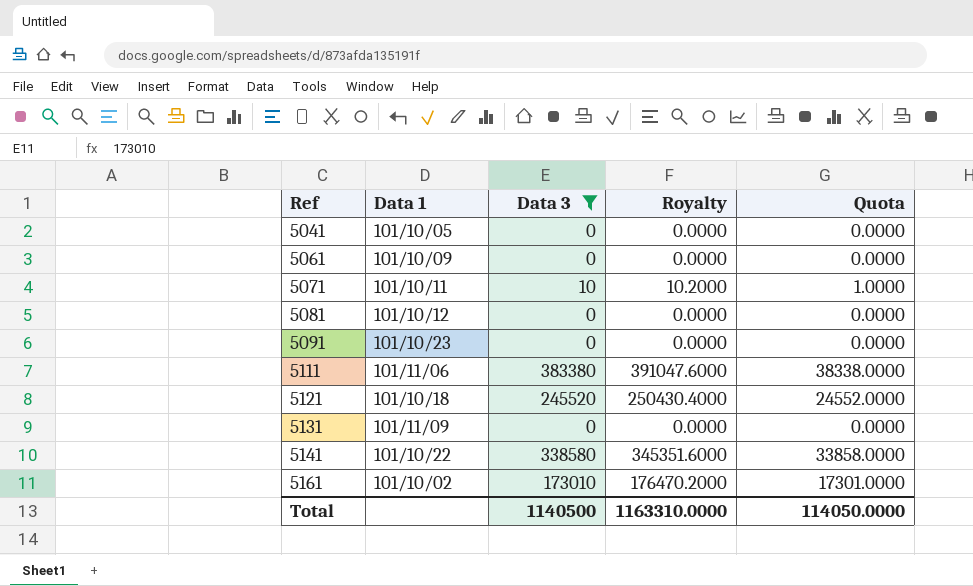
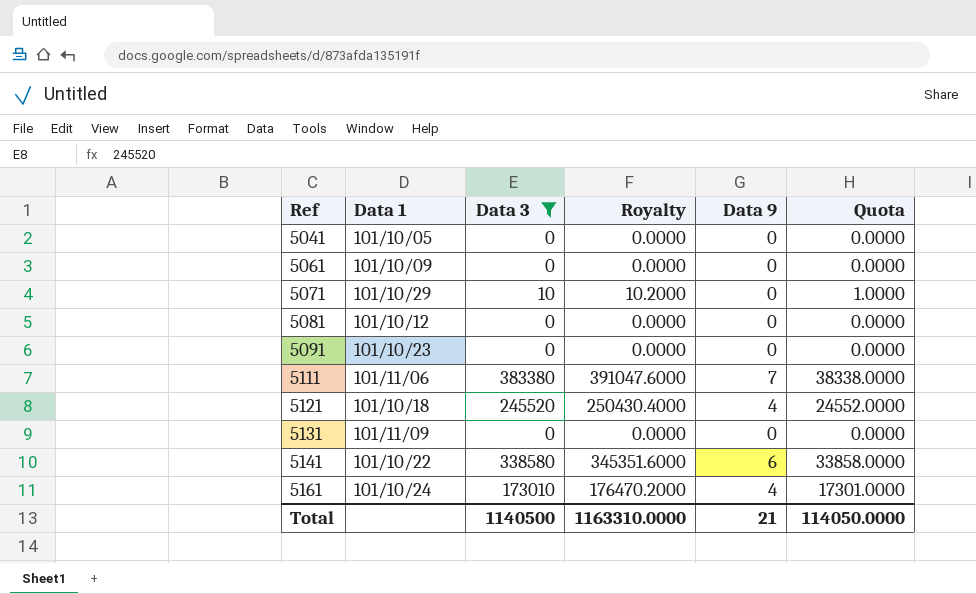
column Data 9 | position: none -> 5
5071 | Data 1: 101/10/11 -> 101/10/29
5161 | Data 1: 101/10/02 -> 101/10/24

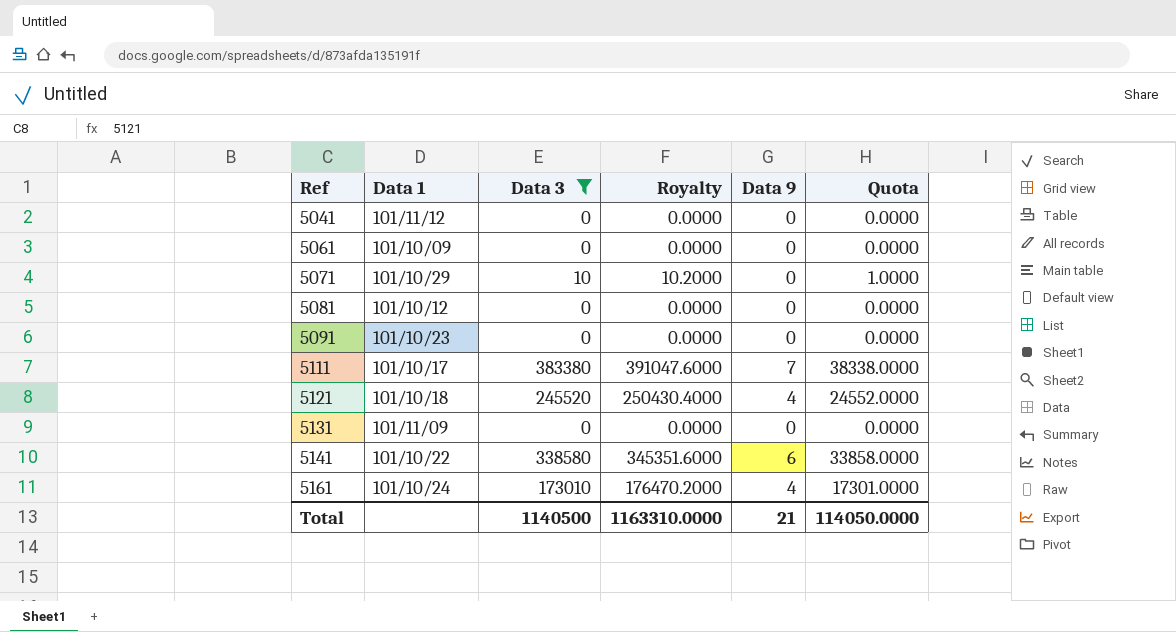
5041 | Data 1: 101/10/05 -> 101/11/12
5111 | Data 1: 101/11/06 -> 101/10/17

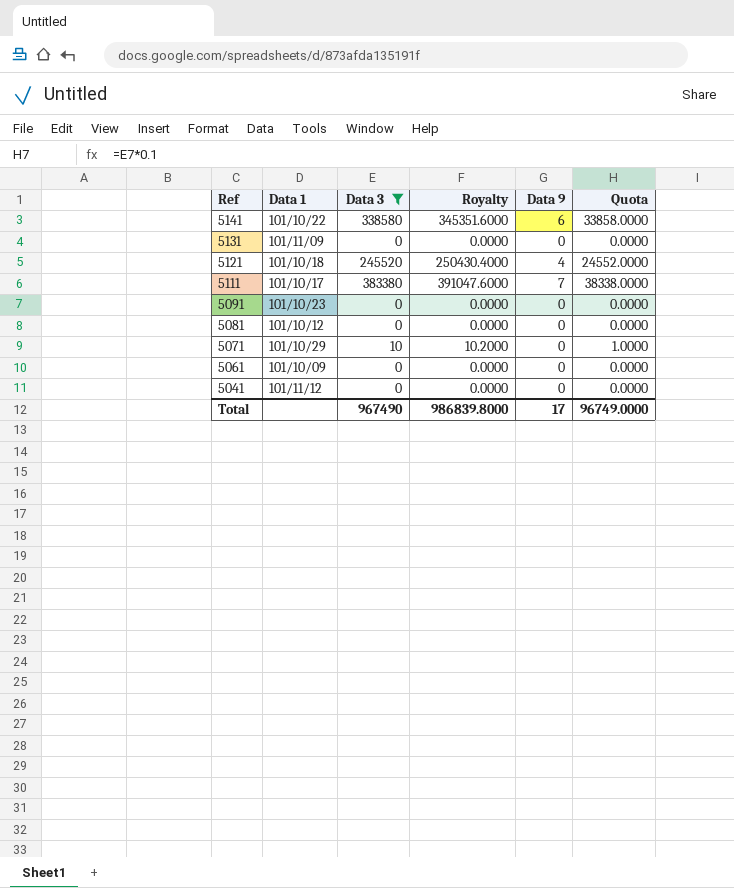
row order: Ref ascending -> Ref descending
row 5161: 101/10/24 | 173010 | 176470.2000 | 4 | 17301.0000 -> none
Total | Data 3: 1140500 -> 967490
Total | Royalty: 1163310.0000 -> 986839.8000
Total | Data 9: 21 -> 17
Total | Quota: 114050.0000 -> 96749.0000

